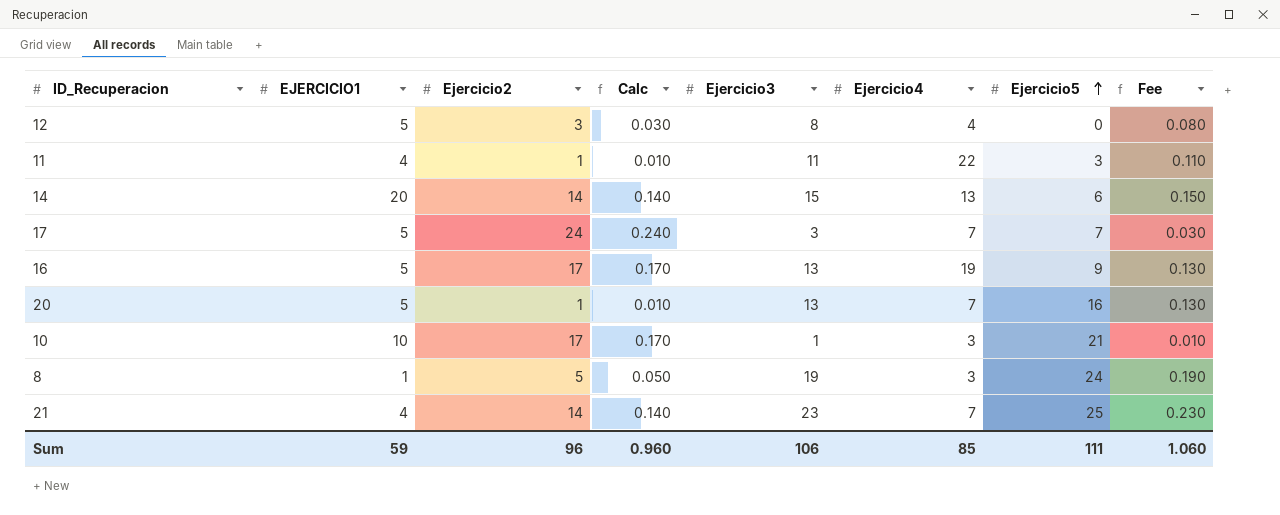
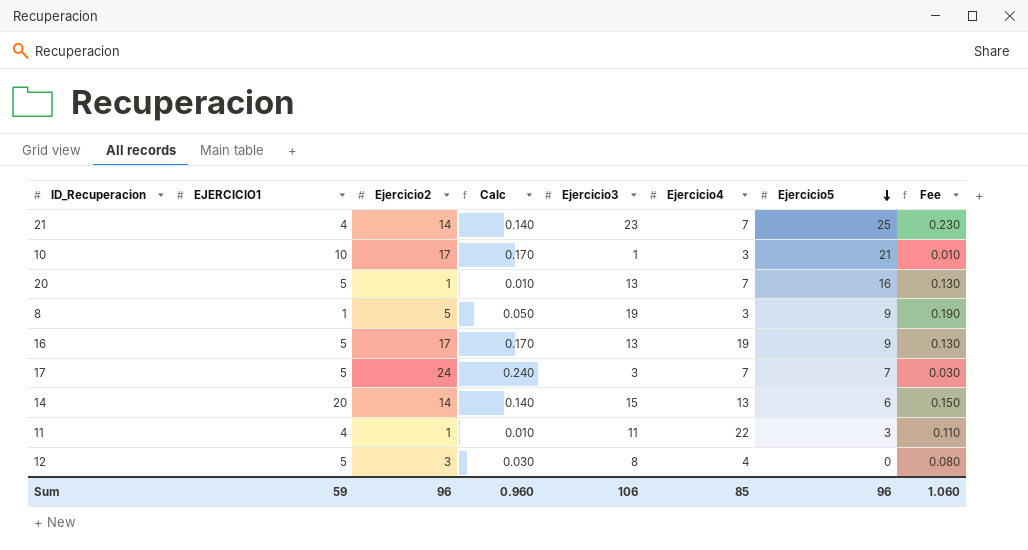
row order: Ejercicio5 ascending -> Ejercicio5 descending
8 | Ejercicio5: 24 -> 9
Sum | Ejercicio5: 111 -> 96

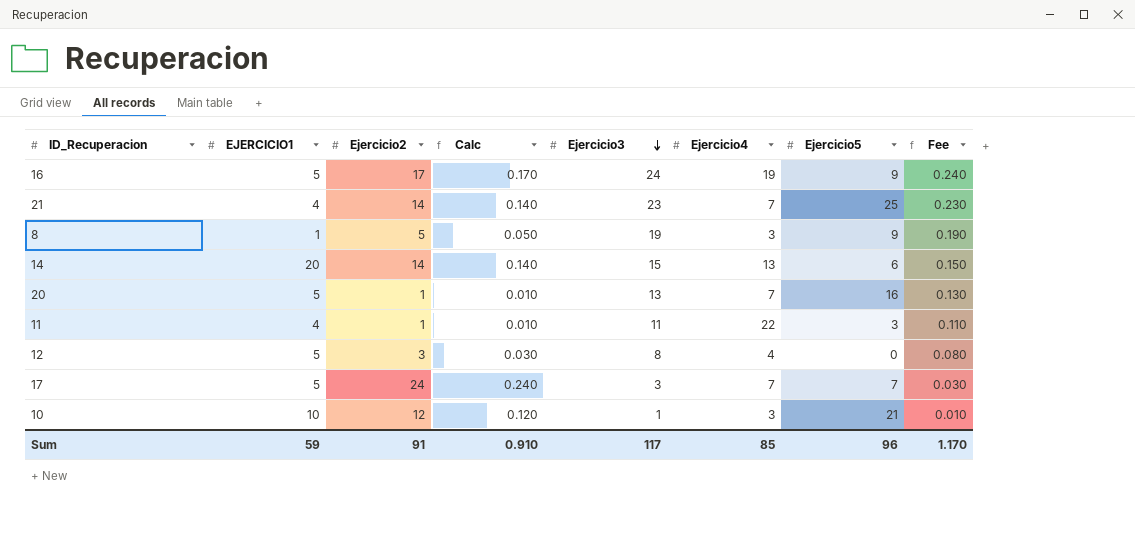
row order: Ejercicio5 descending -> Ejercicio3 descending
16 | Ejercicio3: 13 -> 24
16 | Fee: 0.130 -> 0.240
10 | Ejercicio2: 17 -> 12
10 | Calc: 0.170 -> 0.120
Sum | Ejercicio2: 96 -> 91
Sum | Calc: 0.960 -> 0.910
Sum | Ejercicio3: 106 -> 117
Sum | Fee: 1.060 -> 1.170

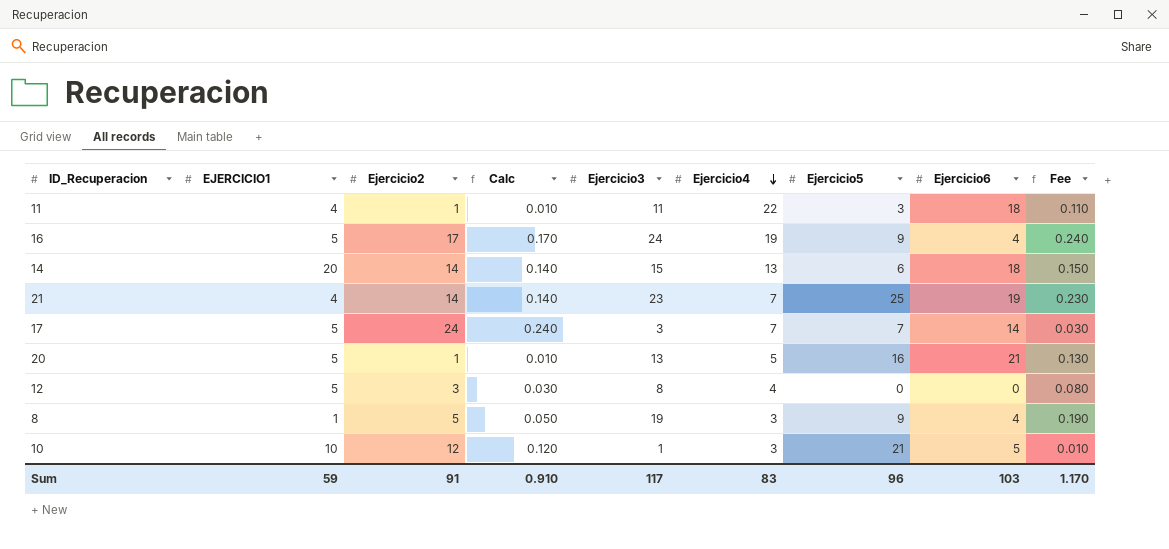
row order: Ejercicio3 descending -> Ejercicio4 descending
column Ejercicio6 | position: none -> 8
20 | Ejercicio4: 7 -> 5
Sum | Ejercicio4: 85 -> 83

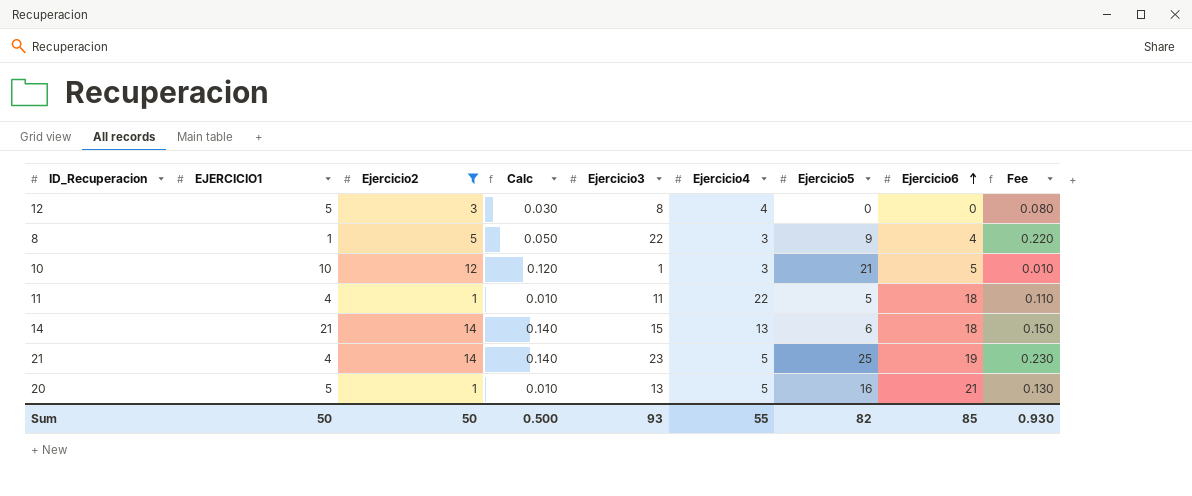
filter: none -> Ejercicio2 <= 14
row order: Ejercicio4 descending -> Ejercicio6 ascending
8 | Ejercicio3: 19 -> 22
8 | Fee: 0.190 -> 0.220
11 | Ejercicio5: 3 -> 5
14 | EJERCICIO1: 20 -> 21
21 | Ejercicio4: 7 -> 5
Sum | EJERCICIO1: 59 -> 50
Sum | Ejercicio2: 91 -> 50
Sum | Calc: 0.910 -> 0.500
Sum | Ejercicio3: 117 -> 93
Sum | Ejercicio4: 83 -> 55
Sum | Ejercicio5: 96 -> 82
Sum | Ejercicio6: 103 -> 85
Sum | Fee: 1.170 -> 0.930

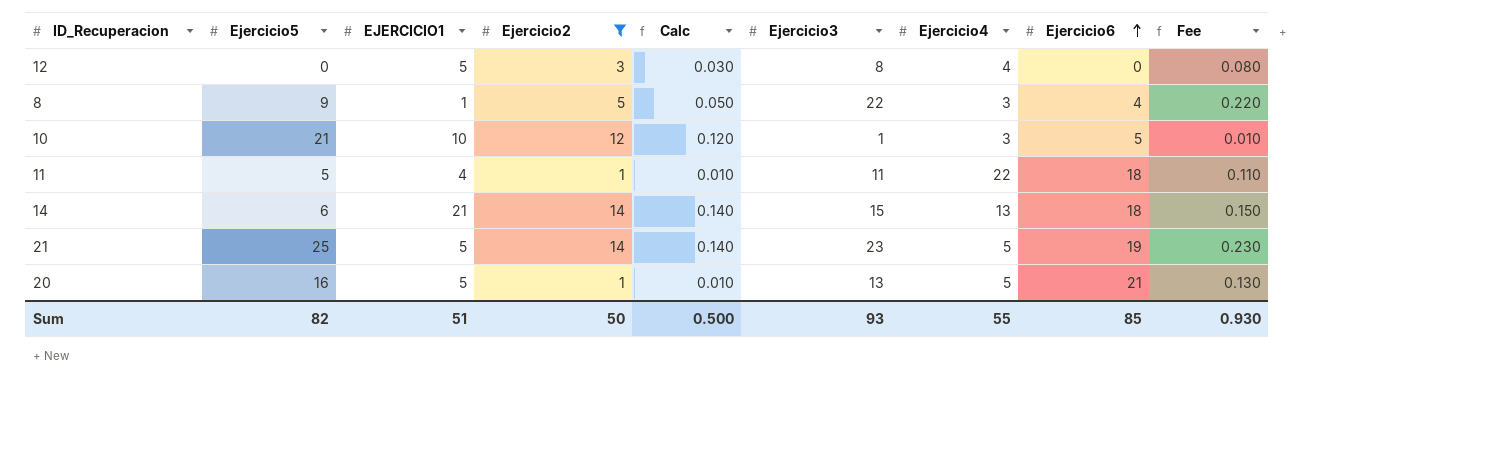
column Ejercicio5 | position: 7 -> 2
21 | EJERCICIO1: 4 -> 5
Sum | EJERCICIO1: 50 -> 51

